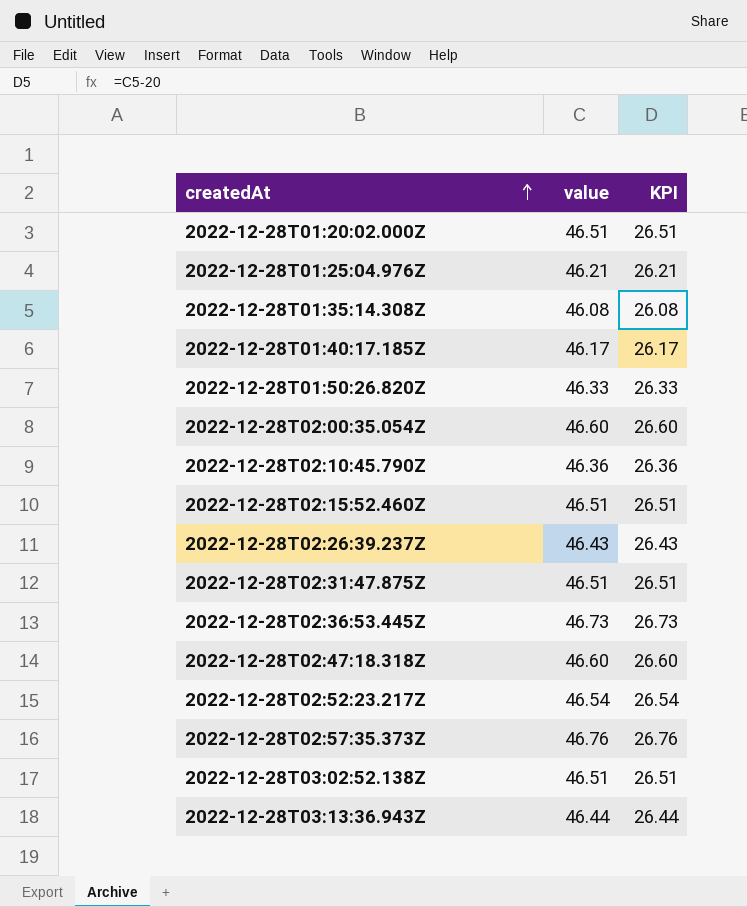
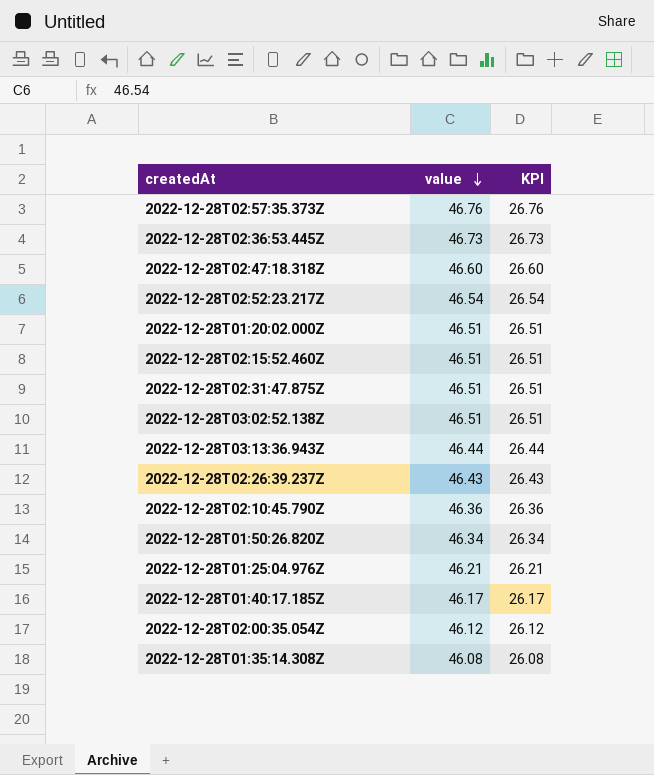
row order: createdAt ascending -> value descending
2022-12-28T01:50:26.820Z | value: 46.33 -> 46.34
2022-12-28T01:50:26.820Z | KPI: 26.33 -> 26.34
2022-12-28T02:00:35.054Z | value: 46.60 -> 46.12
2022-12-28T02:00:35.054Z | KPI: 26.60 -> 26.12

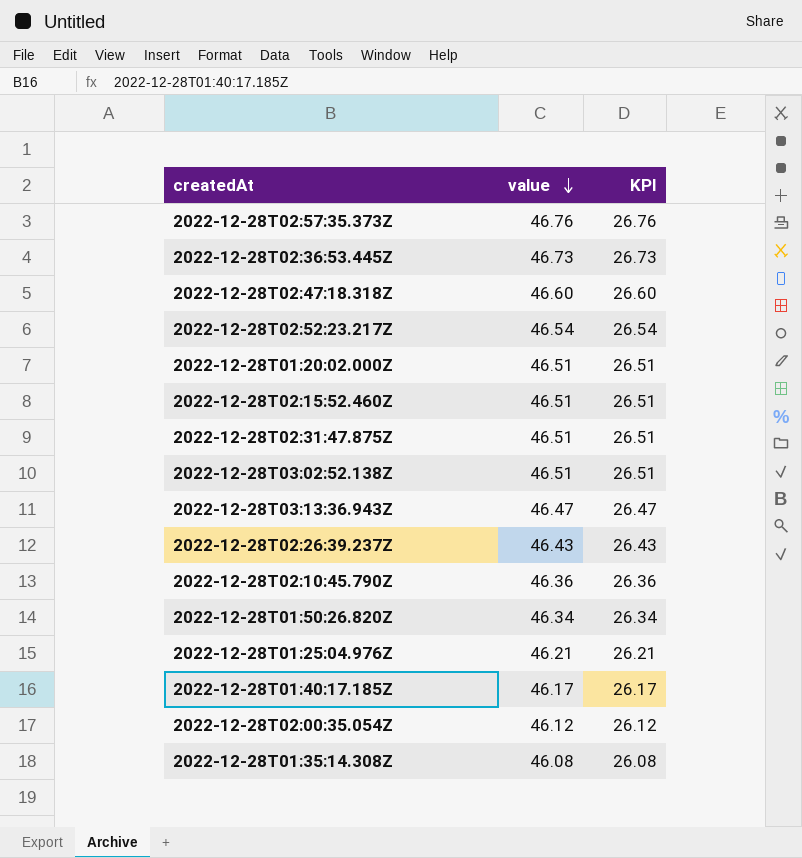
2022-12-28T03:13:36.943Z | value: 46.44 -> 46.47
2022-12-28T03:13:36.943Z | KPI: 26.44 -> 26.47

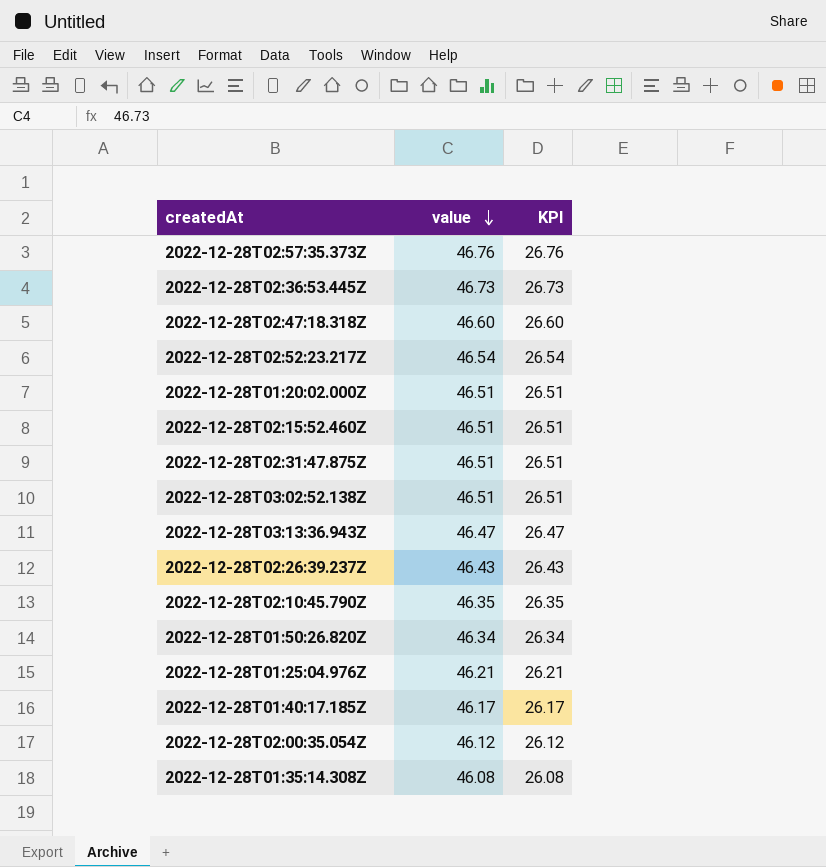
2022-12-28T02:10:45.790Z | value: 46.36 -> 46.35
2022-12-28T02:10:45.790Z | KPI: 26.36 -> 26.35

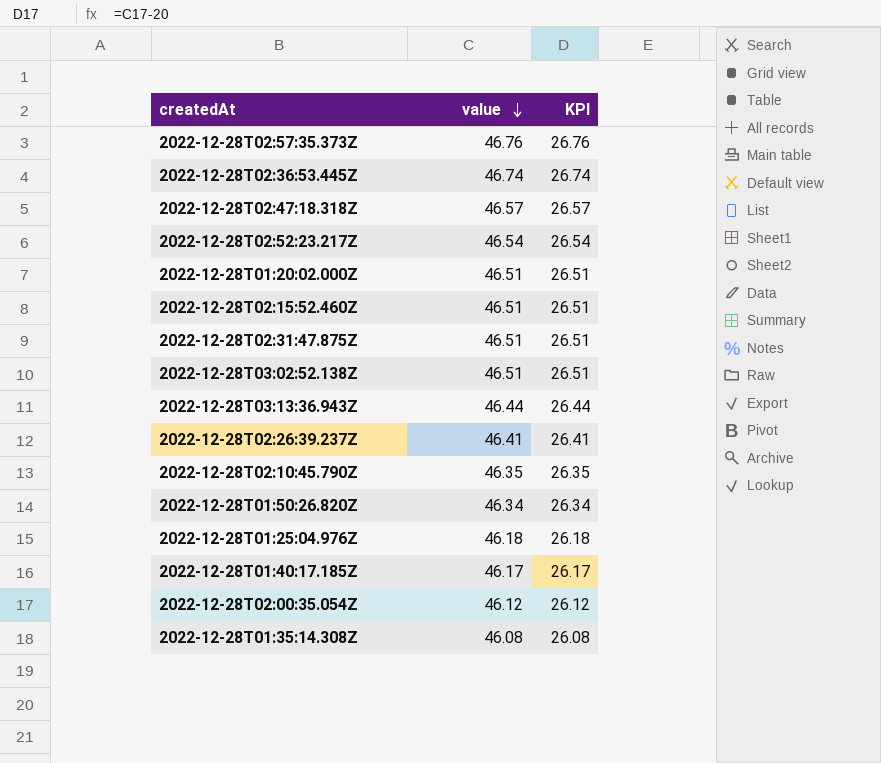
2022-12-28T02:36:53.445Z | value: 46.73 -> 46.74
2022-12-28T02:36:53.445Z | KPI: 26.73 -> 26.74
2022-12-28T02:47:18.318Z | value: 46.60 -> 46.57
2022-12-28T02:47:18.318Z | KPI: 26.60 -> 26.57
2022-12-28T03:13:36.943Z | value: 46.47 -> 46.44
2022-12-28T03:13:36.943Z | KPI: 26.47 -> 26.44
2022-12-28T02:26:39.237Z | value: 46.43 -> 46.41
2022-12-28T02:26:39.237Z | KPI: 26.43 -> 26.41
2022-12-28T01:25:04.976Z | value: 46.21 -> 46.18
2022-12-28T01:25:04.976Z | KPI: 26.21 -> 26.18

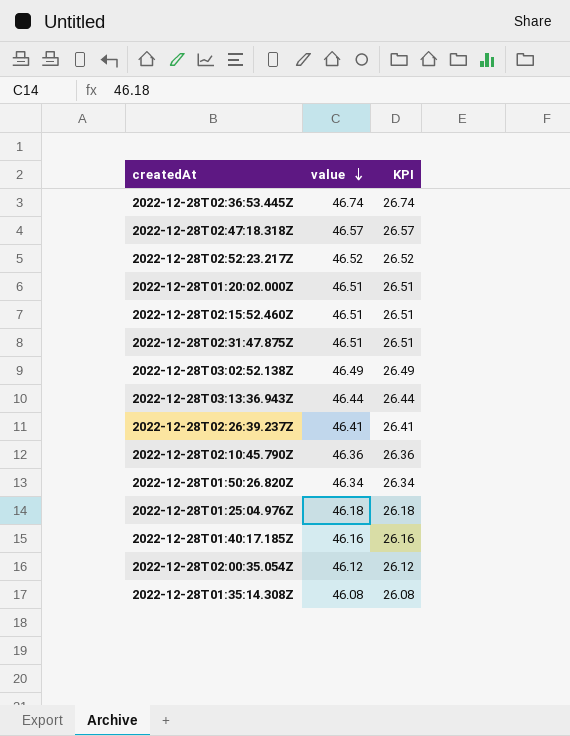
row 2022-12-28T02:57:35.373Z: 46.76 | 26.76 -> none
2022-12-28T02:52:23.217Z | value: 46.54 -> 46.52
2022-12-28T02:52:23.217Z | KPI: 26.54 -> 26.52
2022-12-28T03:02:52.138Z | value: 46.51 -> 46.49
2022-12-28T03:02:52.138Z | KPI: 26.51 -> 26.49
2022-12-28T02:10:45.790Z | value: 46.35 -> 46.36
2022-12-28T02:10:45.790Z | KPI: 26.35 -> 26.36
2022-12-28T01:40:17.185Z | value: 46.17 -> 46.16
2022-12-28T01:40:17.185Z | KPI: 26.17 -> 26.16

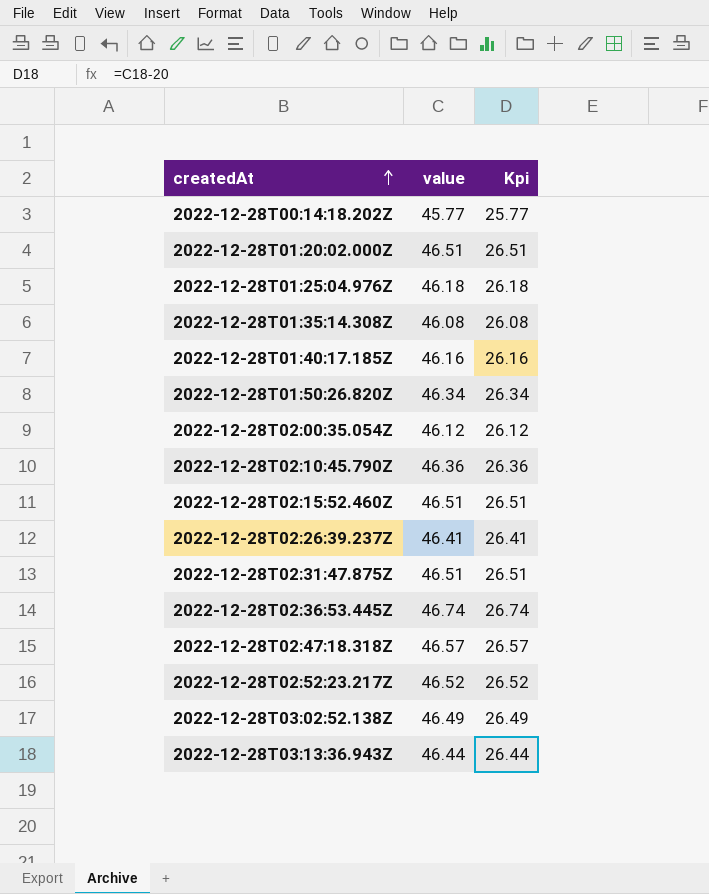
row order: value descending -> createdAt ascending
column name: KPI -> Kpi
row 2022-12-28T00:14:18.202Z: none -> 45.77 | 25.77

